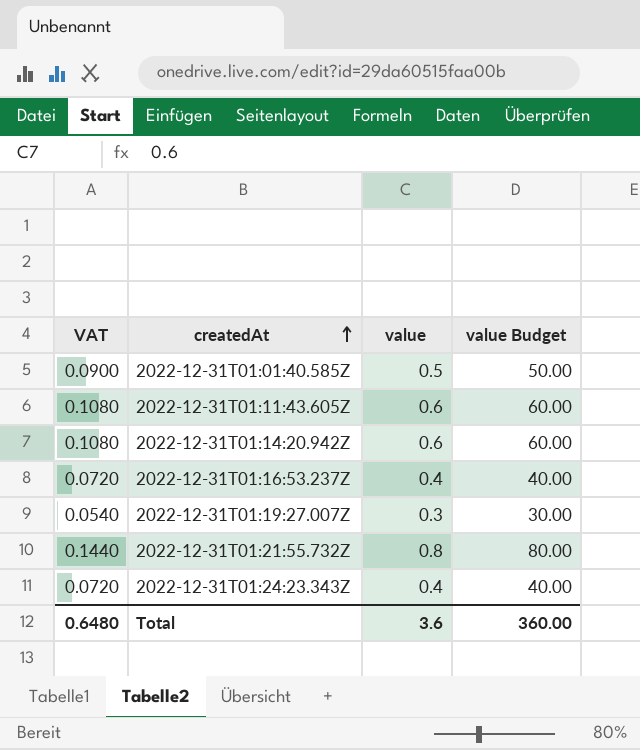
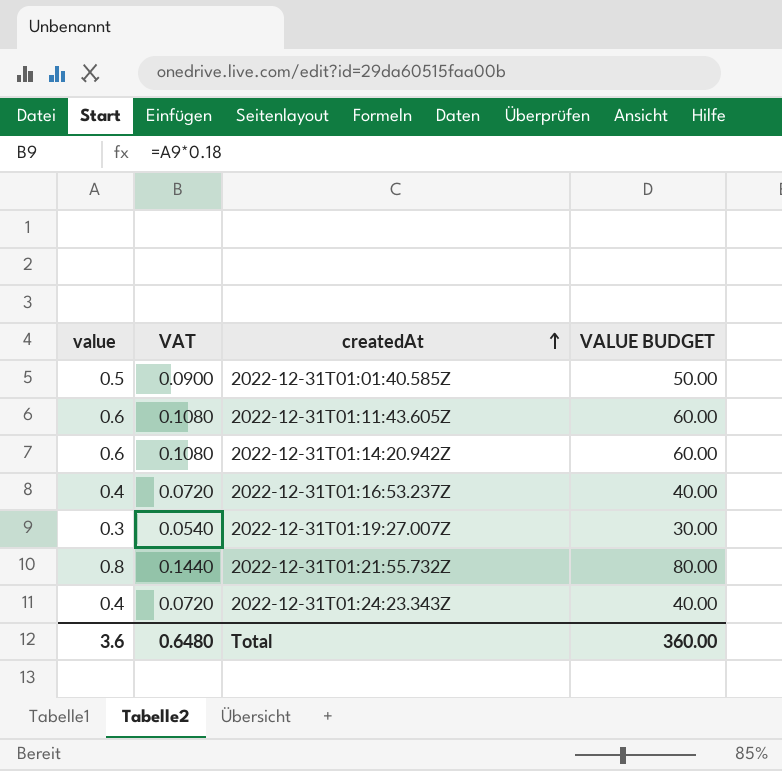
column value | position: 3 -> 1
column name: value Budget -> VALUE BUDGET

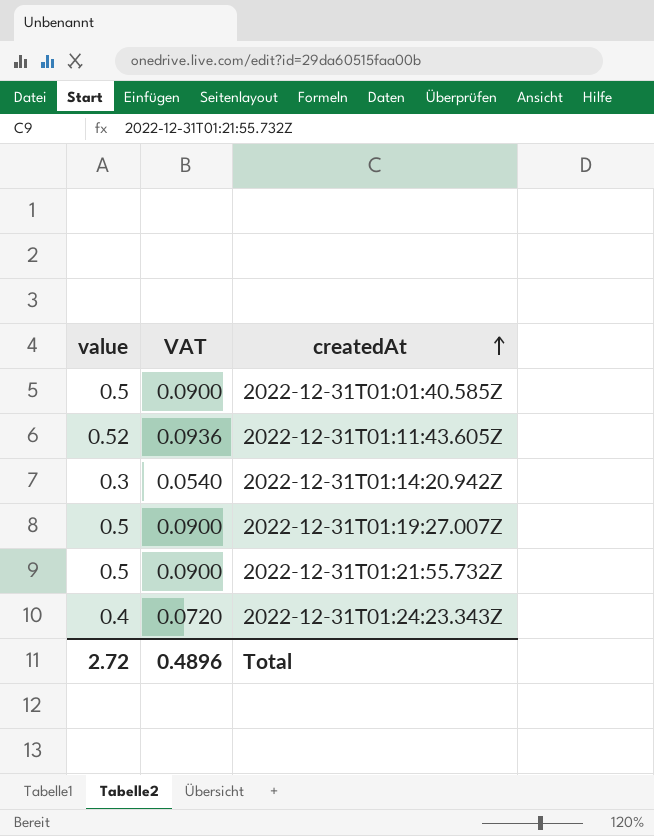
column VALUE BUDGET | formula: [value] * 100 -> none
row 2022-12-31T01:16:53.237Z: 0.4 | 0.0720 | 40.00 -> none
2022-12-31T01:11:43.605Z | value: 0.6 -> 0.52
2022-12-31T01:11:43.605Z | VAT: 0.1080 -> 0.0936
2022-12-31T01:14:20.942Z | value: 0.6 -> 0.3
2022-12-31T01:14:20.942Z | VAT: 0.1080 -> 0.0540
2022-12-31T01:19:27.007Z | value: 0.3 -> 0.5
2022-12-31T01:19:27.007Z | VAT: 0.0540 -> 0.0900
2022-12-31T01:21:55.732Z | value: 0.8 -> 0.5
2022-12-31T01:21:55.732Z | VAT: 0.1440 -> 0.0900
Total | value: 3.6 -> 2.72
Total | VAT: 0.6480 -> 0.4896

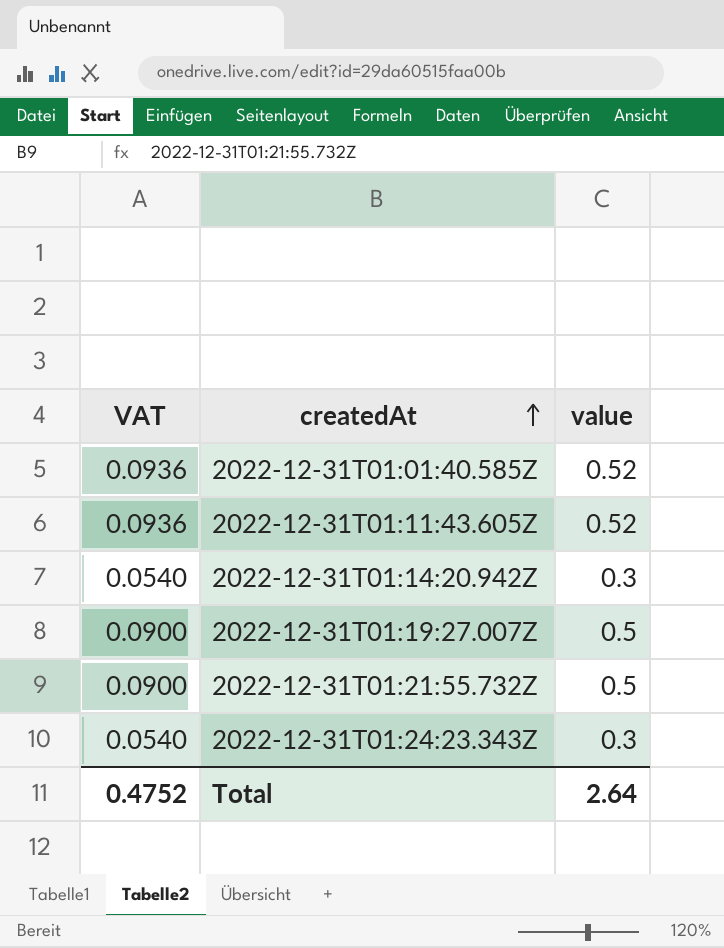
column value | position: 1 -> 3
2022-12-31T01:01:40.585Z | VAT: 0.0900 -> 0.0936
2022-12-31T01:01:40.585Z | value: 0.5 -> 0.52
2022-12-31T01:24:23.343Z | VAT: 0.0720 -> 0.0540
2022-12-31T01:24:23.343Z | value: 0.4 -> 0.3
Total | VAT: 0.4896 -> 0.4752
Total | value: 2.72 -> 2.64

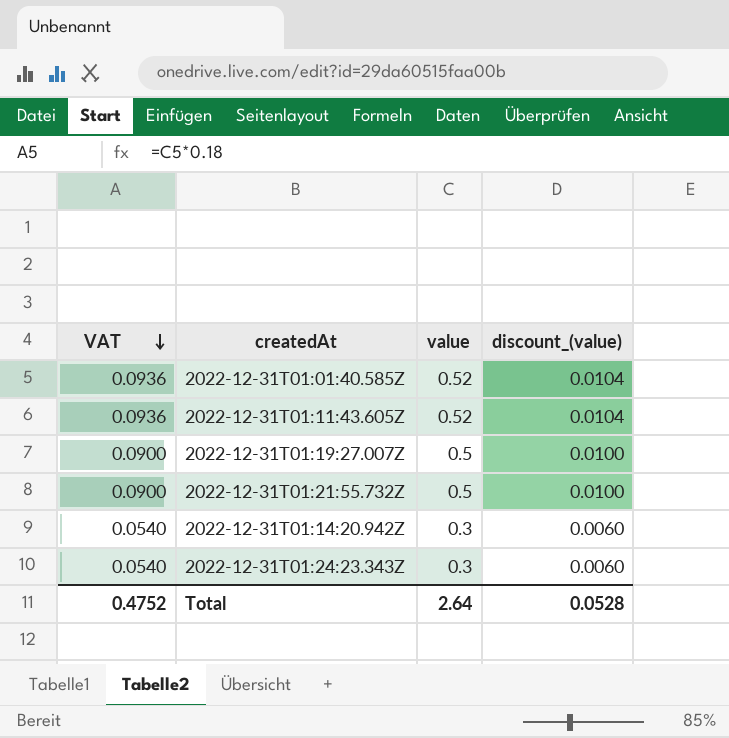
row order: createdAt ascending -> VAT descending
column discount_(value) | formula: none -> [value] * 0.02

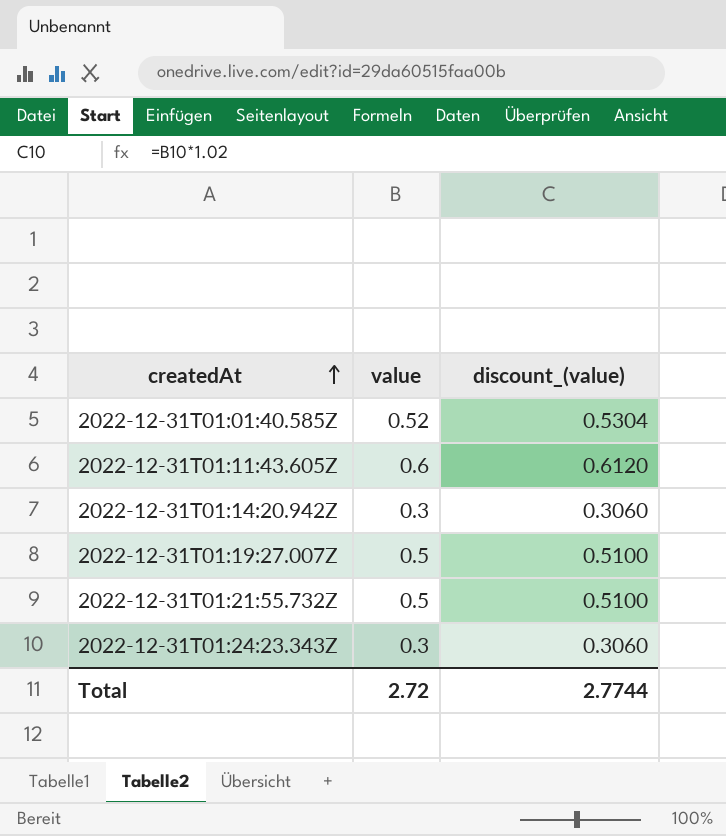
row order: VAT descending -> createdAt ascending
column VAT | formula: [value] * 0.18 -> none
column discount_(value) | formula: [value] * 0.02 -> [value] * 1.02
2022-12-31T01:11:43.605Z | value: 0.52 -> 0.6
Total | value: 2.64 -> 2.72
Total | discount_(value): 0.0528 -> 2.7744

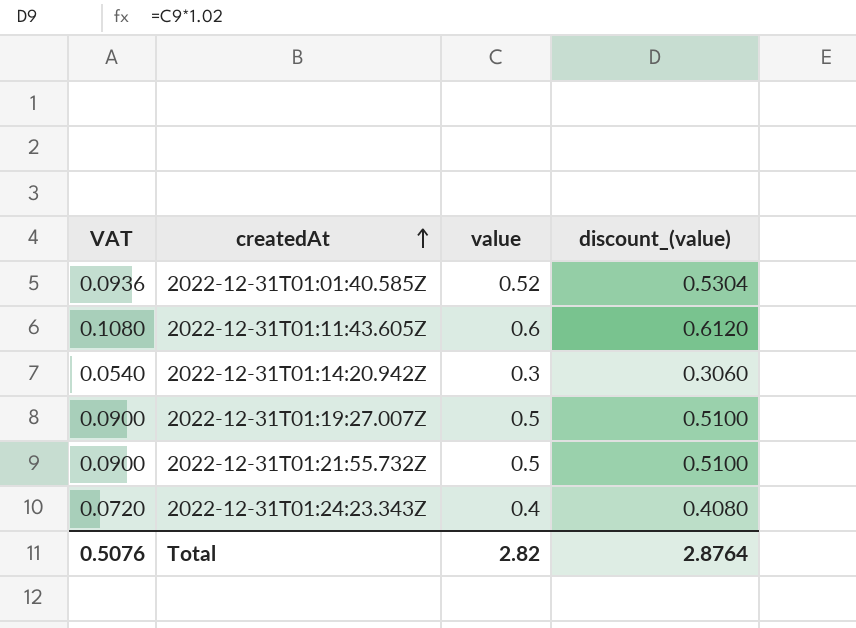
column VAT | formula: none -> [value] * 0.18
2022-12-31T01:24:23.343Z | value: 0.3 -> 0.4
2022-12-31T01:24:23.343Z | discount_(value): 0.3060 -> 0.4080
Total | value: 2.72 -> 2.82
Total | discount_(value): 2.7744 -> 2.8764

